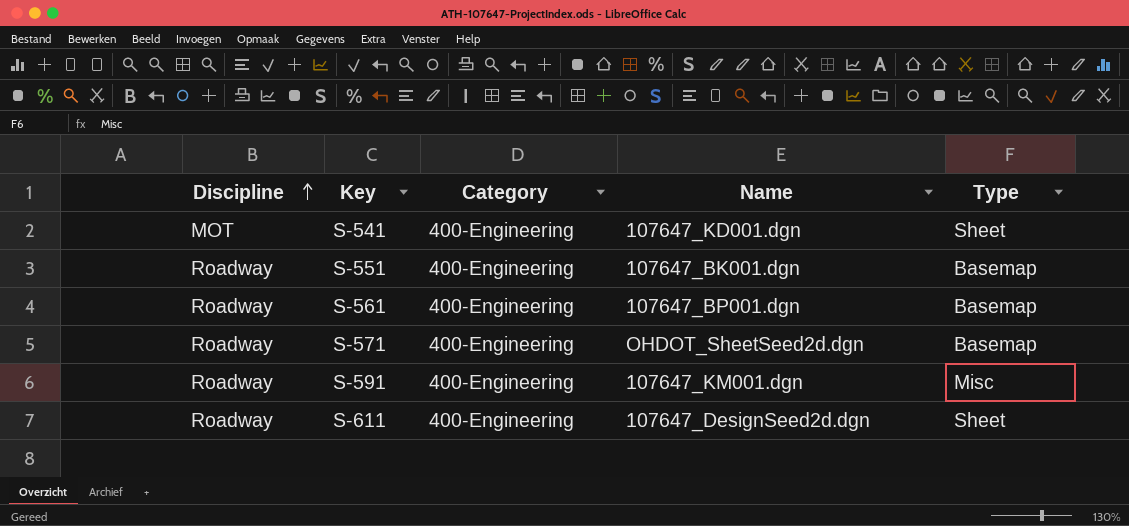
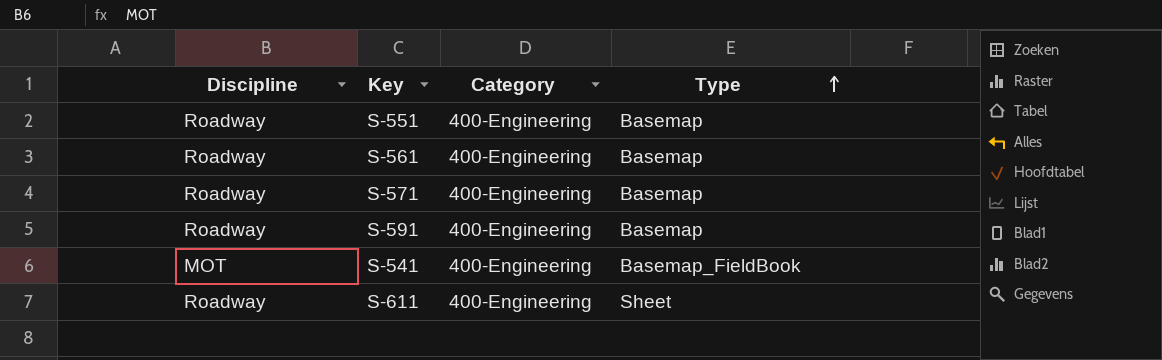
row order: Discipline ascending -> Type ascending
column Name | position: 4 -> none
S-591 | Type: Misc -> Basemap
S-541 | Type: Sheet -> Basemap_FieldBook

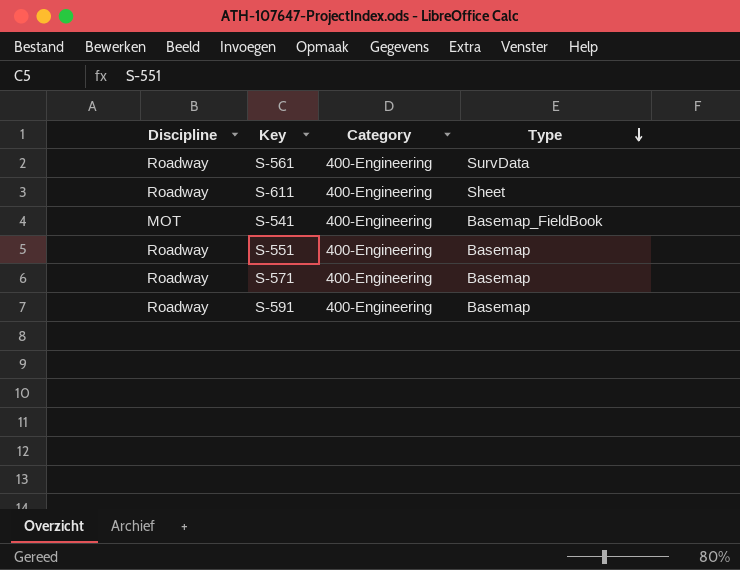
row order: Type ascending -> Type descending
S-561 | Type: Basemap -> SurvData

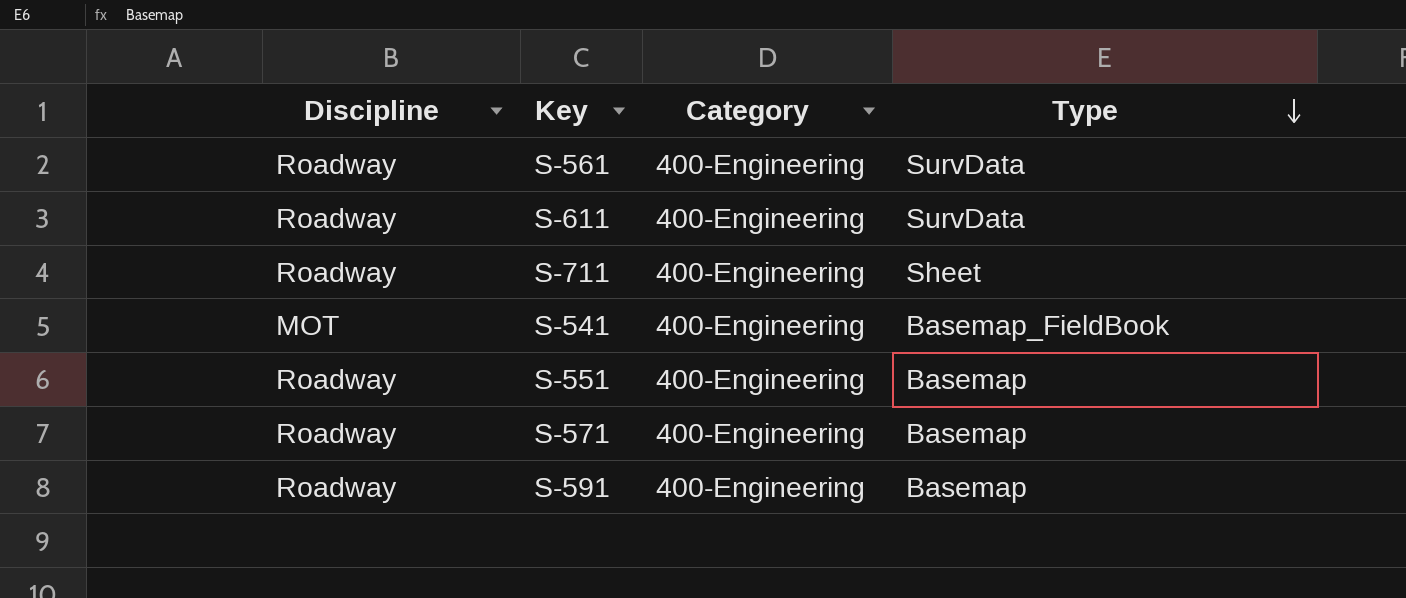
S-611 | Type: Sheet -> SurvData
row S-711: none -> Roadway | 400-Engineering | Sheet

